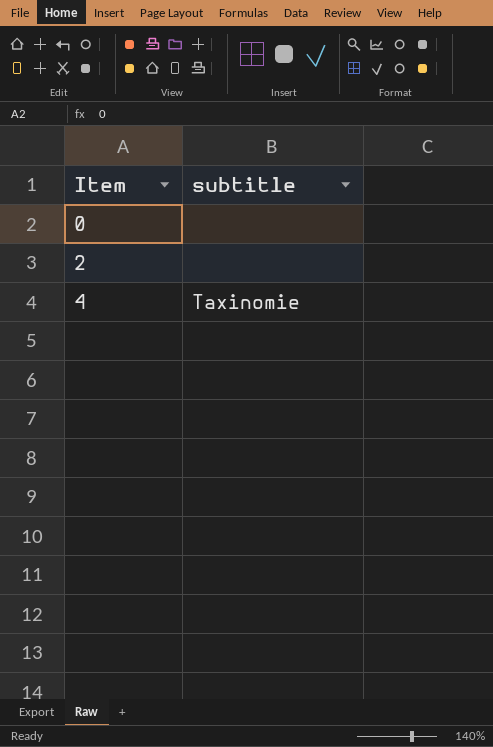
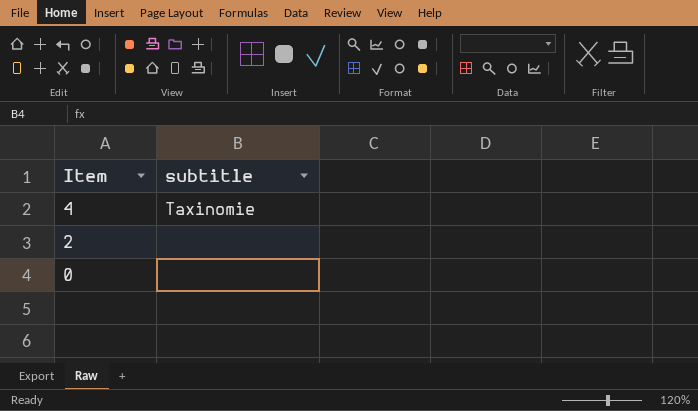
row order: Item ascending -> Item descending

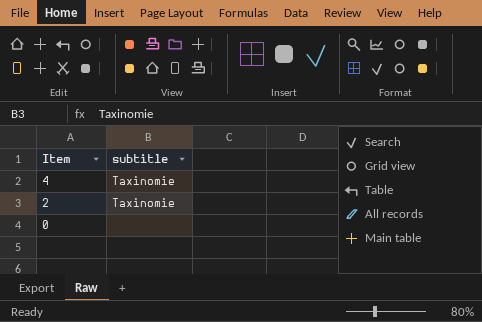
2 | subtitle: none -> Taxinomie

